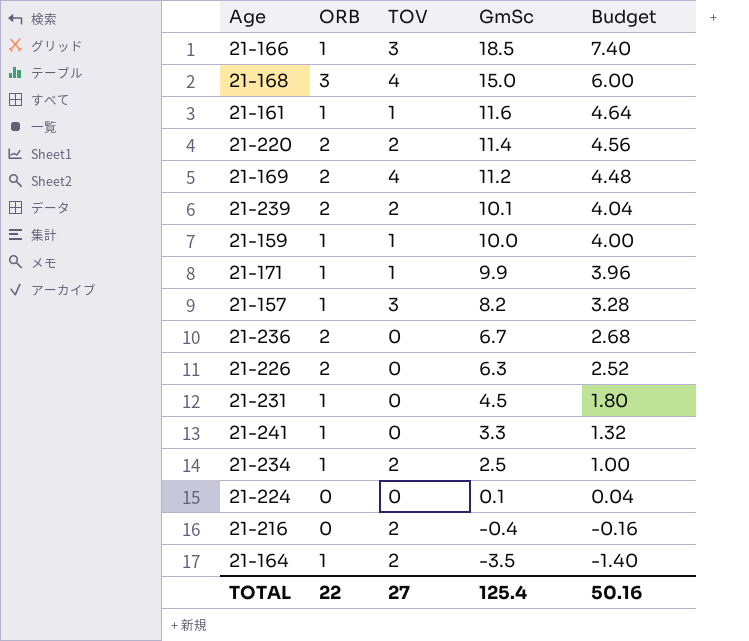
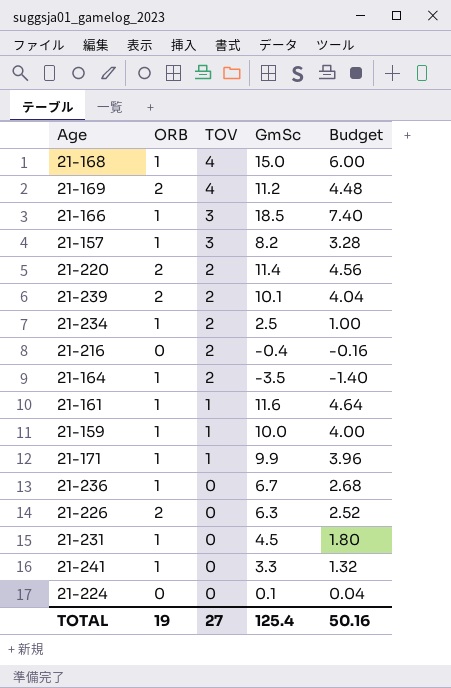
row order: GmSc descending -> TOV descending
21-168 | ORB: 3 -> 1
21-236 | ORB: 2 -> 1
TOTAL | ORB: 22 -> 19

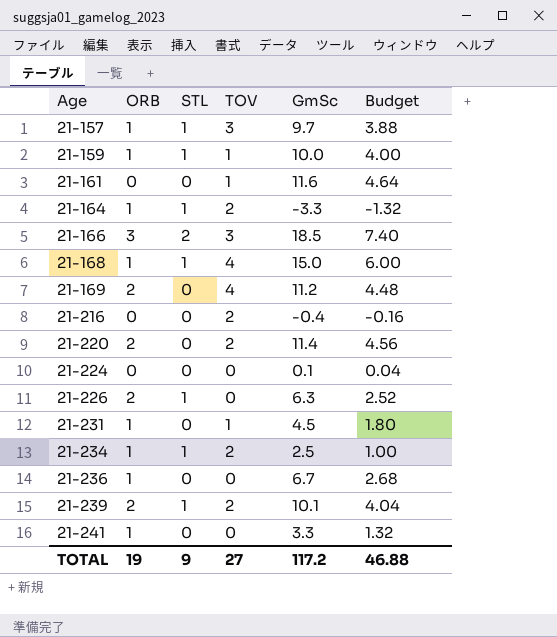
row order: TOV descending -> Age ascending
column STL | position: none -> 3
row 21-171: 1 | 1 | 9.9 | 3.96 -> none
21-157 | GmSc: 8.2 -> 9.7
21-157 | Budget: 3.28 -> 3.88
21-161 | ORB: 1 -> 0
21-164 | GmSc: -3.5 -> -3.3
21-164 | Budget: -1.40 -> -1.32
21-166 | ORB: 1 -> 3
21-231 | TOV: 0 -> 1
TOTAL | GmSc: 125.4 -> 117.2
TOTAL | Budget: 50.16 -> 46.88

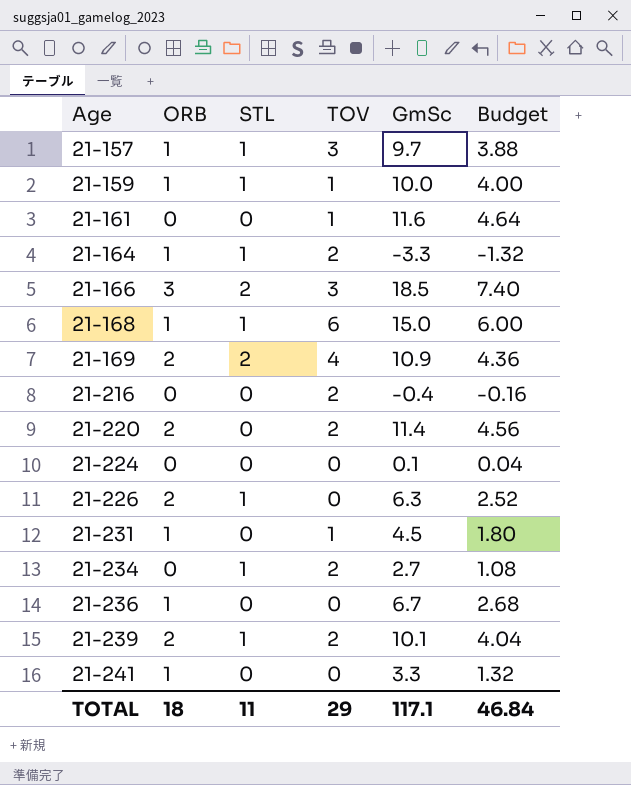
21-168 | TOV: 4 -> 6
21-169 | STL: 0 -> 2
21-169 | GmSc: 11.2 -> 10.9
21-169 | Budget: 4.48 -> 4.36
21-234 | ORB: 1 -> 0
21-234 | GmSc: 2.5 -> 2.7
21-234 | Budget: 1.00 -> 1.08
TOTAL | ORB: 19 -> 18
TOTAL | STL: 9 -> 11
TOTAL | TOV: 27 -> 29
TOTAL | GmSc: 117.2 -> 117.1
TOTAL | Budget: 46.88 -> 46.84

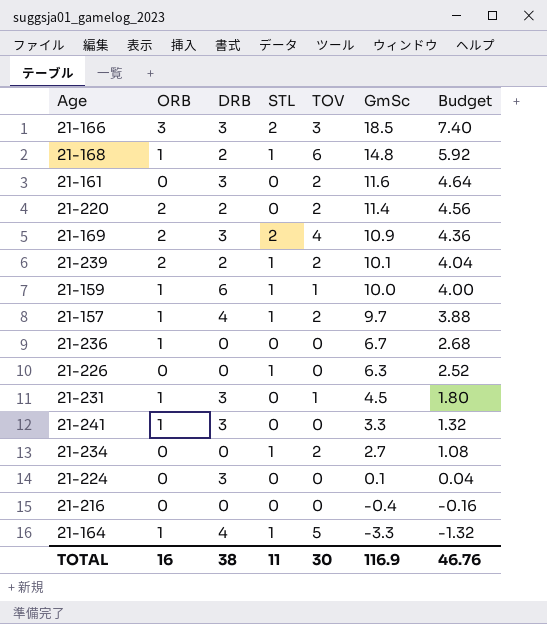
row order: Age ascending -> GmSc descending
column DRB | position: none -> 3
21-168 | GmSc: 15.0 -> 14.8
21-168 | Budget: 6.00 -> 5.92
21-161 | TOV: 1 -> 2
21-157 | TOV: 3 -> 2
21-226 | ORB: 2 -> 0
21-216 | TOV: 2 -> 0
21-164 | TOV: 2 -> 5
TOTAL | ORB: 18 -> 16
TOTAL | TOV: 29 -> 30
TOTAL | GmSc: 117.1 -> 116.9
TOTAL | Budget: 46.84 -> 46.76

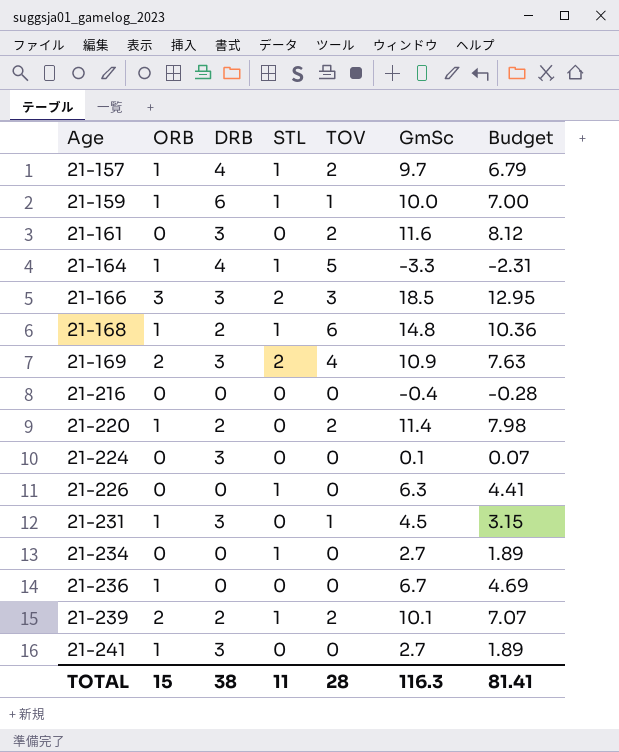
row order: GmSc descending -> Age ascending
column Budget | formula: [GmSc] * 0.4 -> [GmSc] * 0.7
21-220 | ORB: 2 -> 1
21-234 | TOV: 2 -> 0
21-241 | GmSc: 3.3 -> 2.7
TOTAL | ORB: 16 -> 15
TOTAL | TOV: 30 -> 28
TOTAL | GmSc: 116.9 -> 116.3
TOTAL | Budget: 46.76 -> 81.41

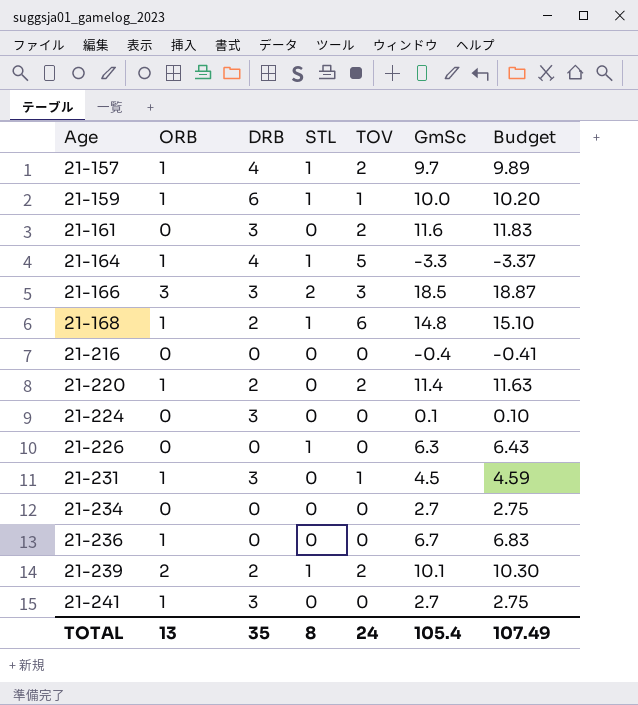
column Budget | formula: [GmSc] * 0.7 -> [GmSc] * 1.02
row 21-169: 2 | 3 | 2 | 4 | 10.9 | 7.63 -> none
21-234 | STL: 1 -> 0
TOTAL | ORB: 15 -> 13
TOTAL | DRB: 38 -> 35
TOTAL | STL: 11 -> 8
TOTAL | TOV: 28 -> 24
TOTAL | GmSc: 116.3 -> 105.4
TOTAL | Budget: 81.41 -> 107.49

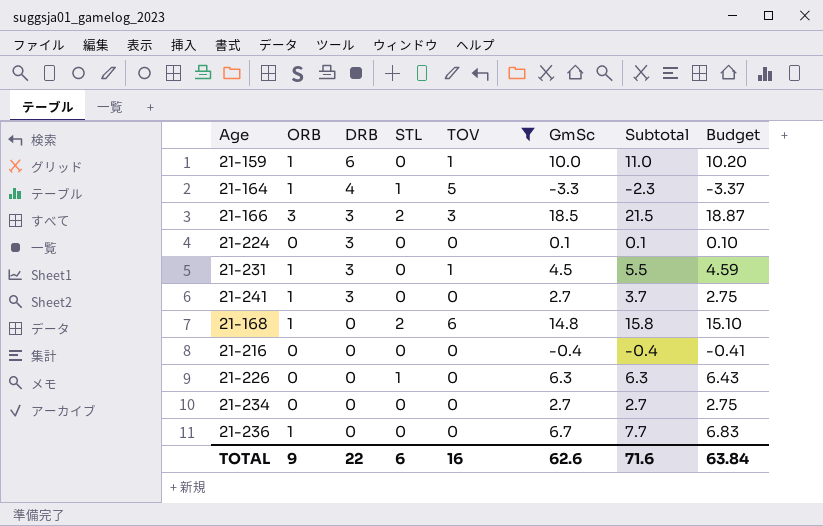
filter: none -> TOV != 2
row order: Age ascending -> DRB descending
column Subtotal | formula: none -> [ORB] + [GmSc]
21-159 | STL: 1 -> 0
21-168 | DRB: 2 -> 0
21-168 | STL: 1 -> 2
TOTAL | ORB: 13 -> 9
TOTAL | DRB: 35 -> 22
TOTAL | STL: 8 -> 6
TOTAL | TOV: 24 -> 16
TOTAL | GmSc: 105.4 -> 62.6
TOTAL | Budget: 107.49 -> 63.84

